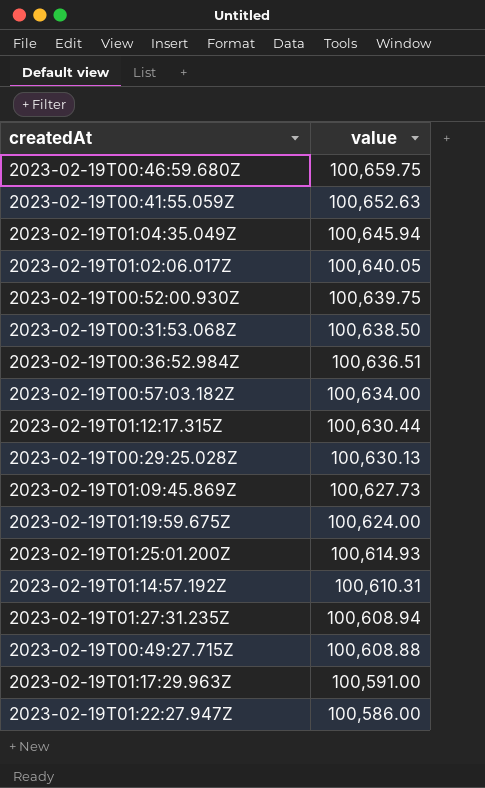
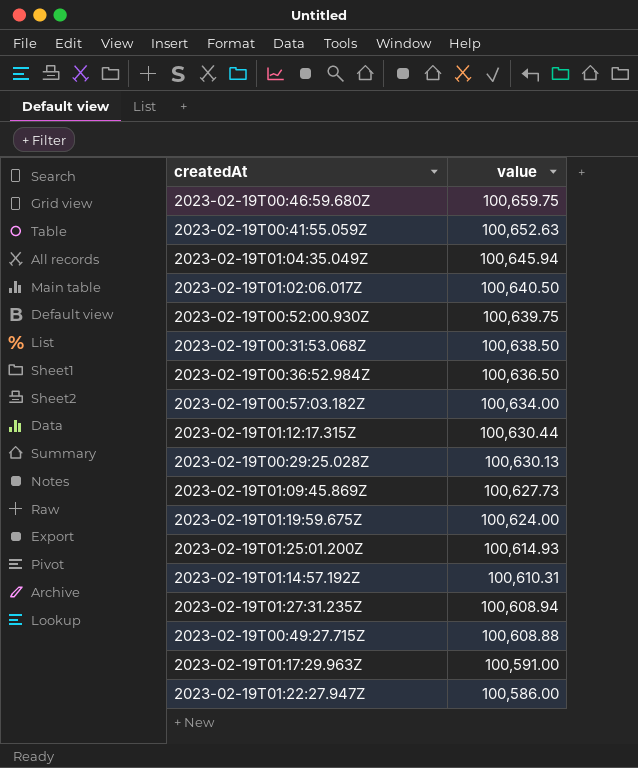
2023-02-19T01:02:06.017Z | value: 100,640.05 -> 100,640.50
2023-02-19T00:36:52.984Z | value: 100,636.51 -> 100,636.50

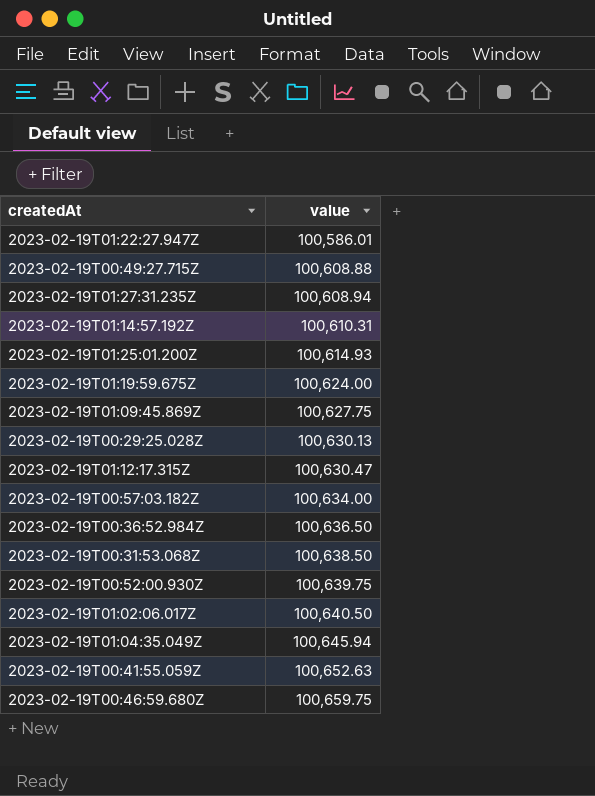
row order: value descending -> value ascending
row 2023-02-19T01:17:29.963Z: 100,591.00 -> none
2023-02-19T01:22:27.947Z | value: 100,586.00 -> 100,586.01
2023-02-19T01:09:45.869Z | value: 100,627.73 -> 100,627.75
2023-02-19T01:12:17.315Z | value: 100,630.44 -> 100,630.47

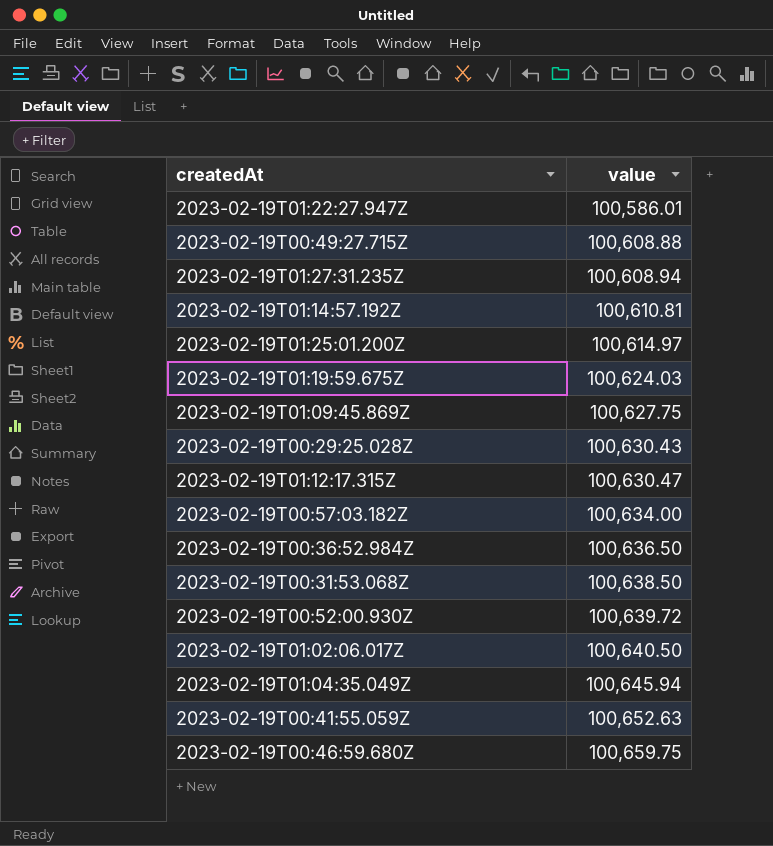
2023-02-19T01:14:57.192Z | value: 100,610.31 -> 100,610.81
2023-02-19T01:25:01.200Z | value: 100,614.93 -> 100,614.97
2023-02-19T01:19:59.675Z | value: 100,624.00 -> 100,624.03
2023-02-19T00:29:25.028Z | value: 100,630.13 -> 100,630.43
2023-02-19T00:52:00.930Z | value: 100,639.75 -> 100,639.72

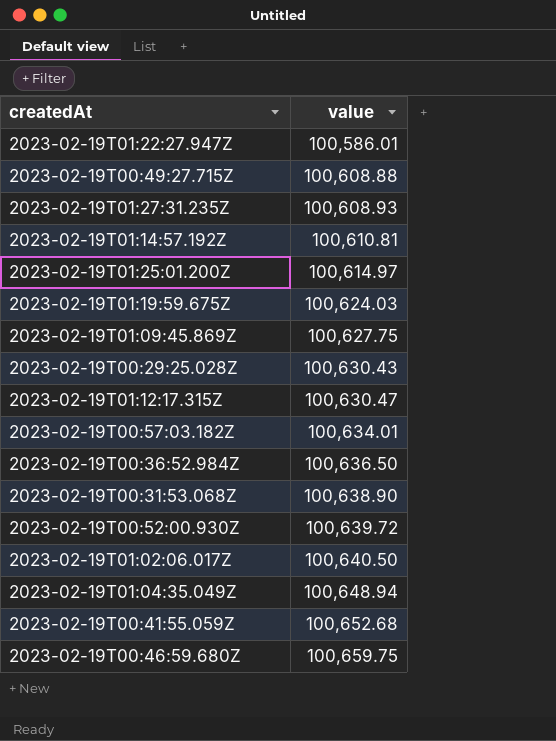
2023-02-19T01:27:31.235Z | value: 100,608.94 -> 100,608.93
2023-02-19T00:57:03.182Z | value: 100,634.00 -> 100,634.01
2023-02-19T00:31:53.068Z | value: 100,638.50 -> 100,638.90
2023-02-19T01:04:35.049Z | value: 100,645.94 -> 100,648.94
2023-02-19T00:41:55.059Z | value: 100,652.63 -> 100,652.68

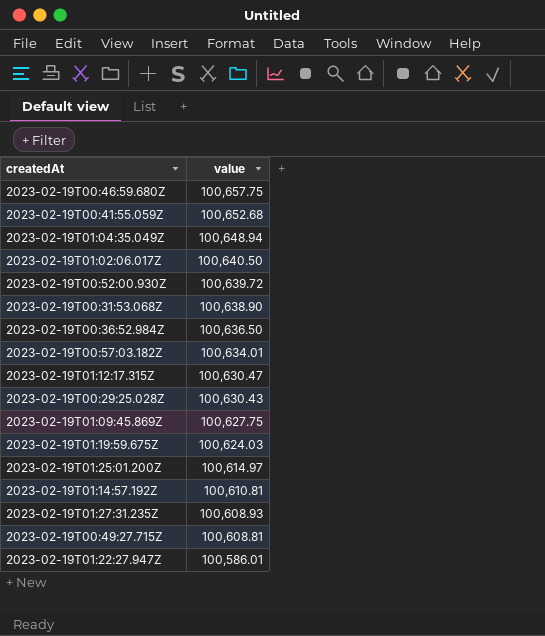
row order: value ascending -> value descending
2023-02-19T00:46:59.680Z | value: 100,659.75 -> 100,657.75
2023-02-19T00:49:27.715Z | value: 100,608.88 -> 100,608.81

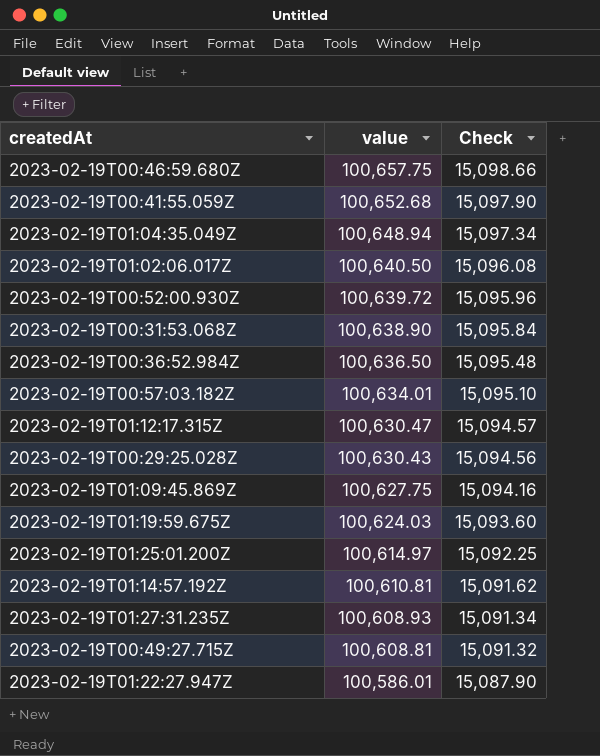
column Check | formula: none -> [value] * 0.15

